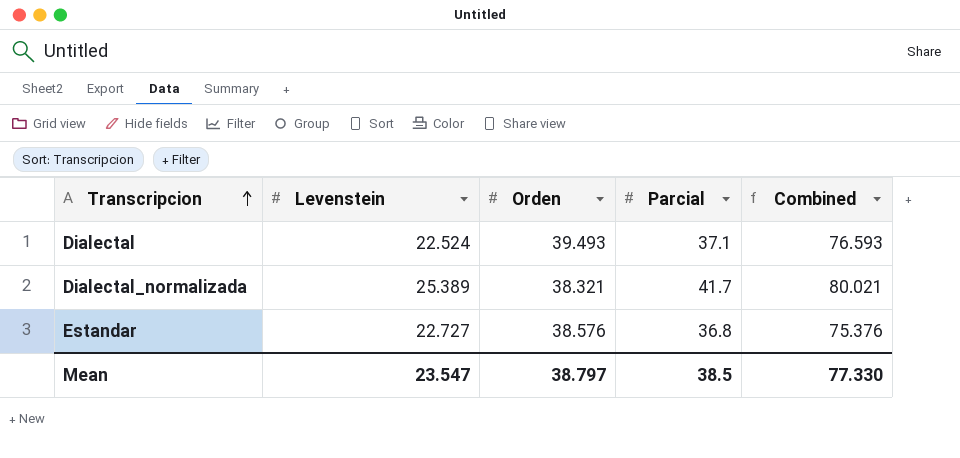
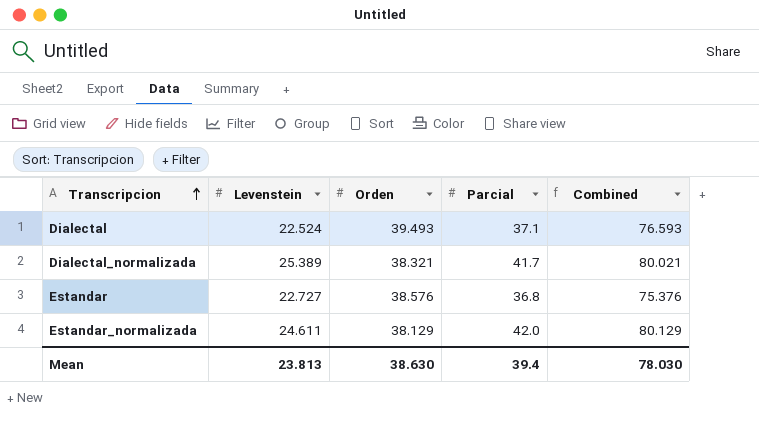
row Estandar_normalizada: none -> 24.611 | 38.129 | 42.0 | 80.129
Mean | Levenstein: 23.547 -> 23.813
Mean | Orden: 38.797 -> 38.630
Mean | Parcial: 38.5 -> 39.4
Mean | Combined: 77.330 -> 78.030

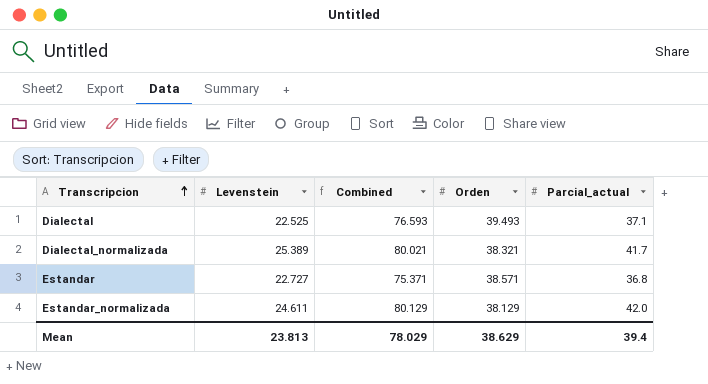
column Combined | position: 5 -> 3
column name: Parcial -> Parcial_actual
Dialectal | Levenstein: 22.524 -> 22.525
Estandar | Combined: 75.376 -> 75.371
Estandar | Orden: 38.576 -> 38.571
Mean | Combined: 78.030 -> 78.029
Mean | Orden: 38.630 -> 38.629

